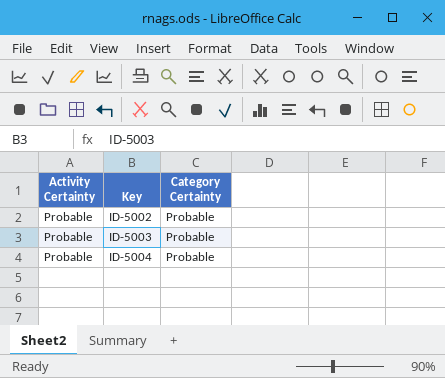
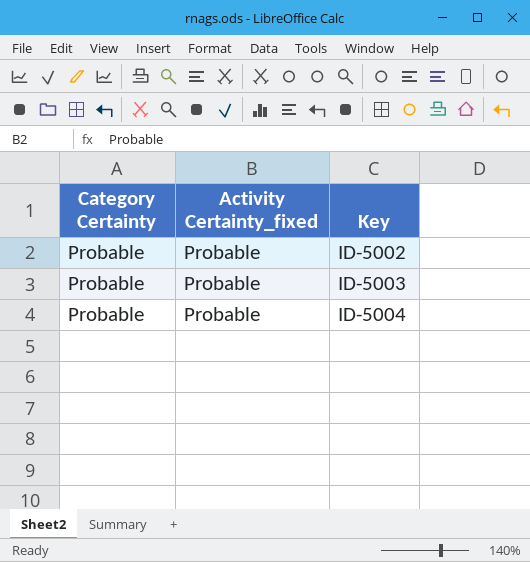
column Category Certainty | position: 3 -> 1
column name: Activity Certainty -> Activity Certainty_fixed

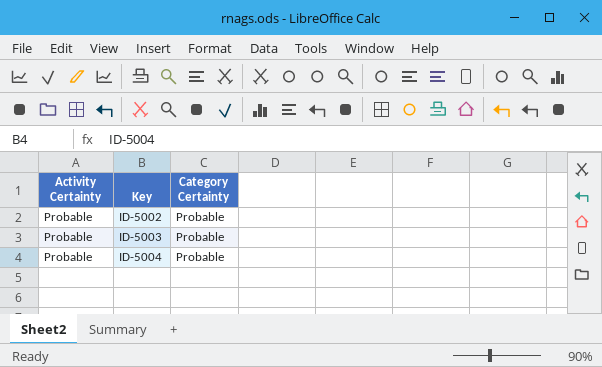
column name: Activity Certainty_fixed -> Activity Certainty
column Category Certainty | position: 1 -> 3

